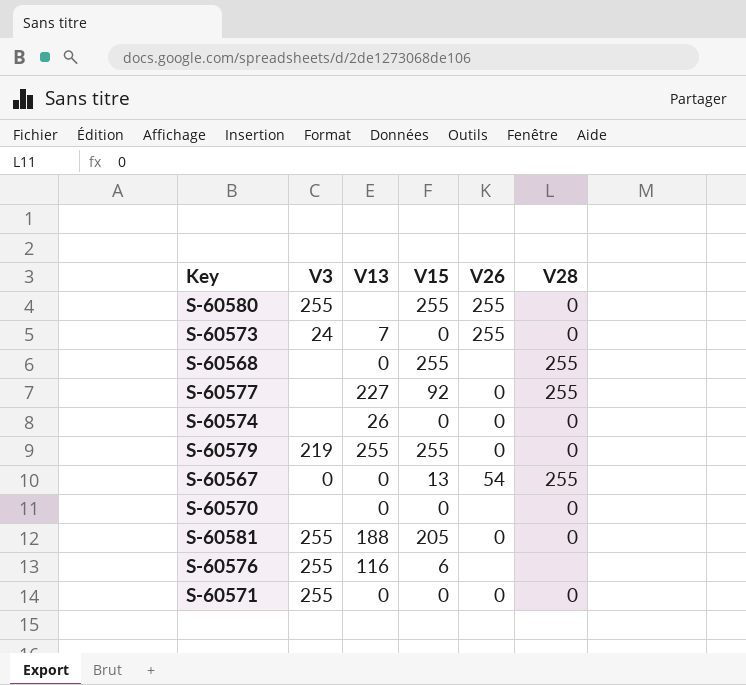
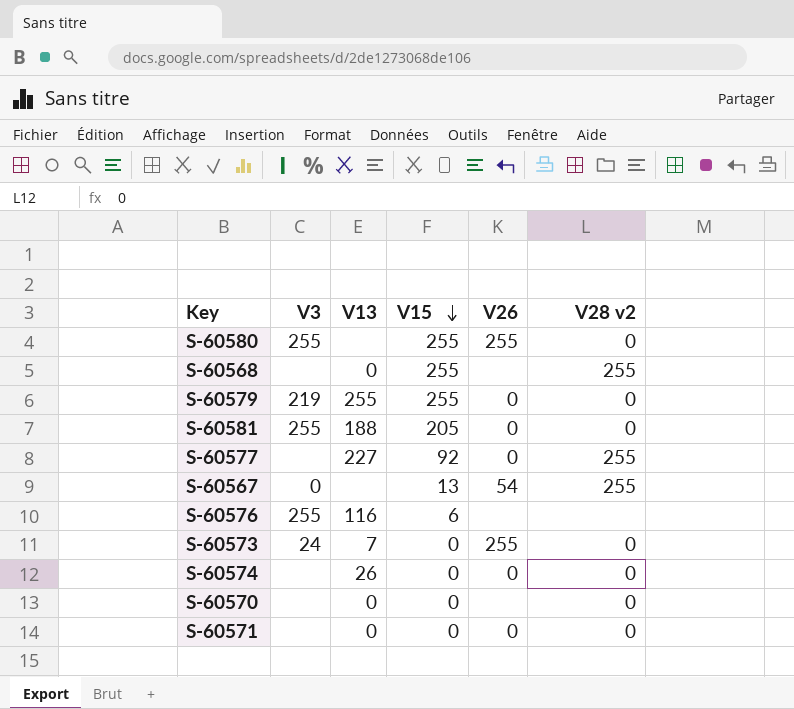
row order: none -> V15 descending
column name: V28 -> V28 v2
S-60567 | V13: 0 -> none
S-60571 | V3: 255 -> none

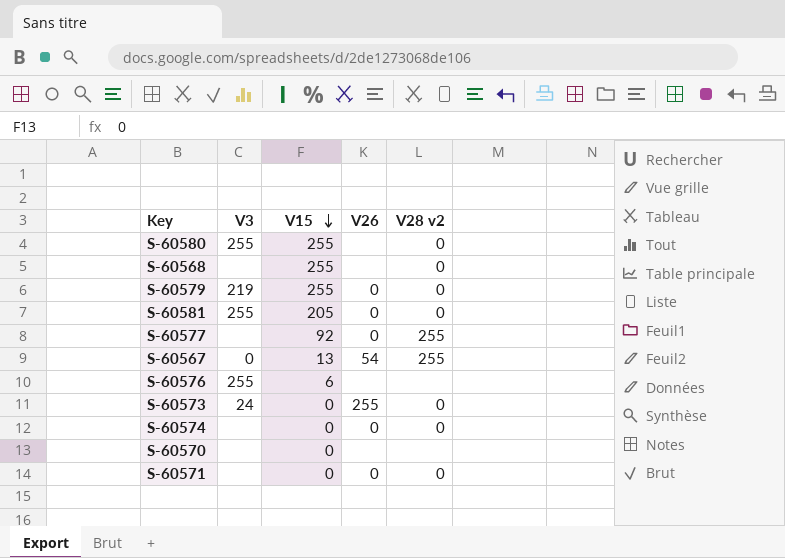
column V13 | position: 3 -> none
S-60580 | V26: 255 -> none
S-60568 | V28 v2: 255 -> 0
S-60570 | V28 v2: 0 -> none

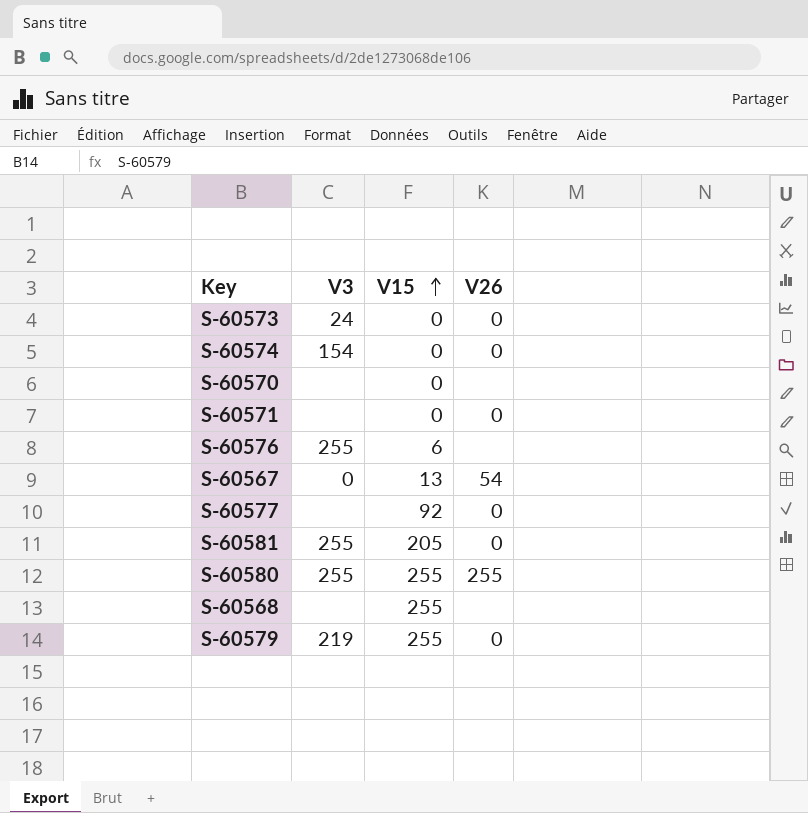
row order: V15 descending -> V15 ascending
column V28 v2 | position: 5 -> none
S-60573 | V26: 255 -> 0
S-60574 | V3: none -> 154
S-60580 | V26: none -> 255

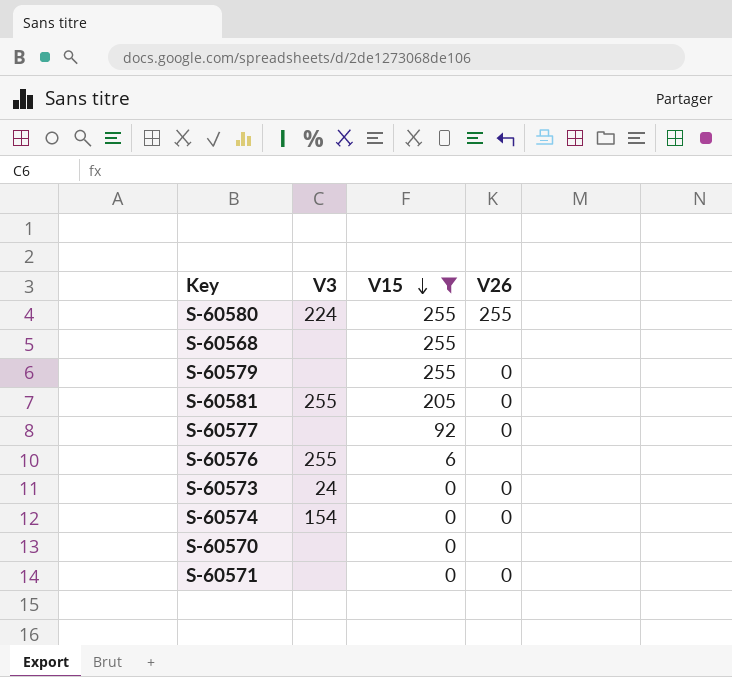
filter: none -> V15 != 13
row order: V15 ascending -> V15 descending
S-60580 | V3: 255 -> 224
S-60579 | V3: 219 -> none

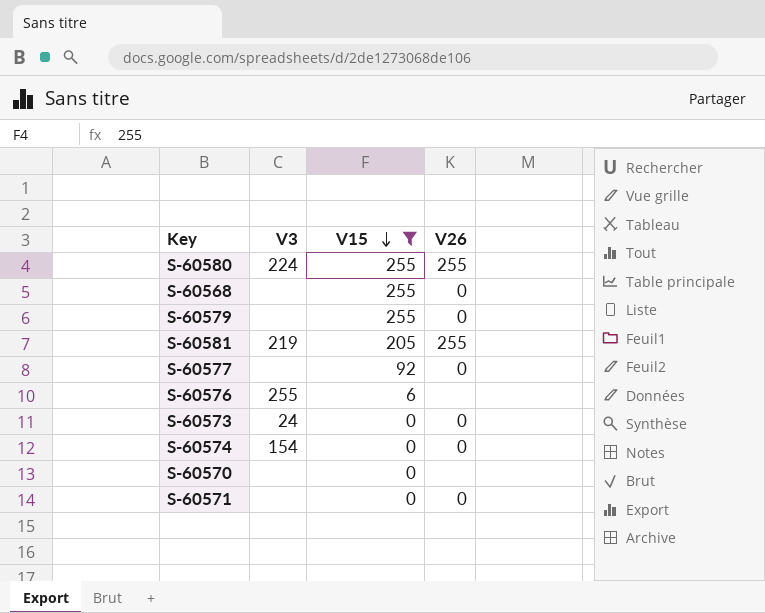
S-60568 | V26: none -> 0
S-60581 | V3: 255 -> 219
S-60581 | V26: 0 -> 255

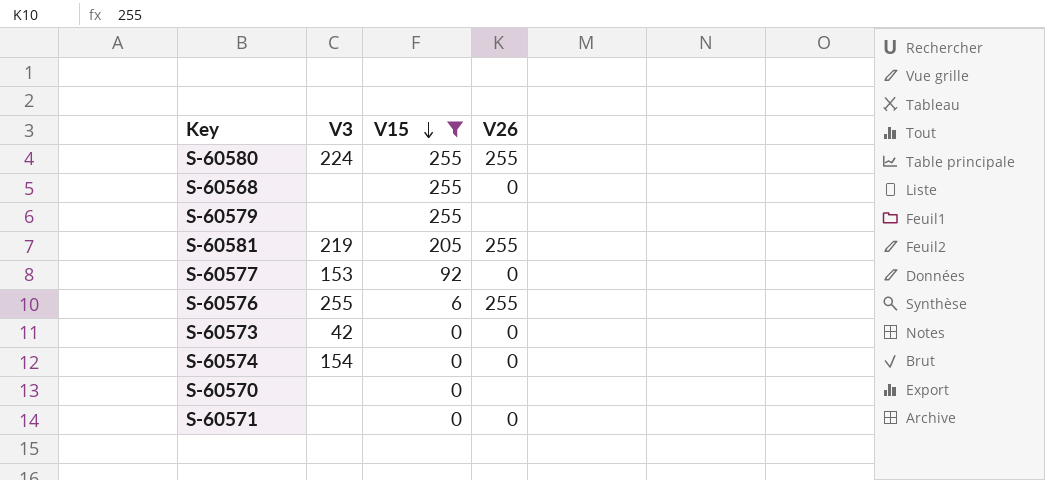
S-60579 | V26: 0 -> none
S-60577 | V3: none -> 153
S-60576 | V26: none -> 255
S-60573 | V3: 24 -> 42

